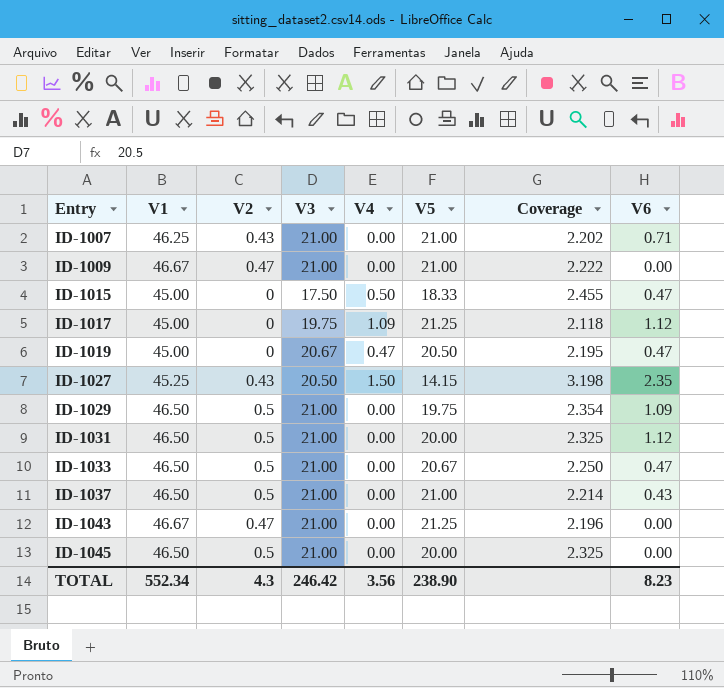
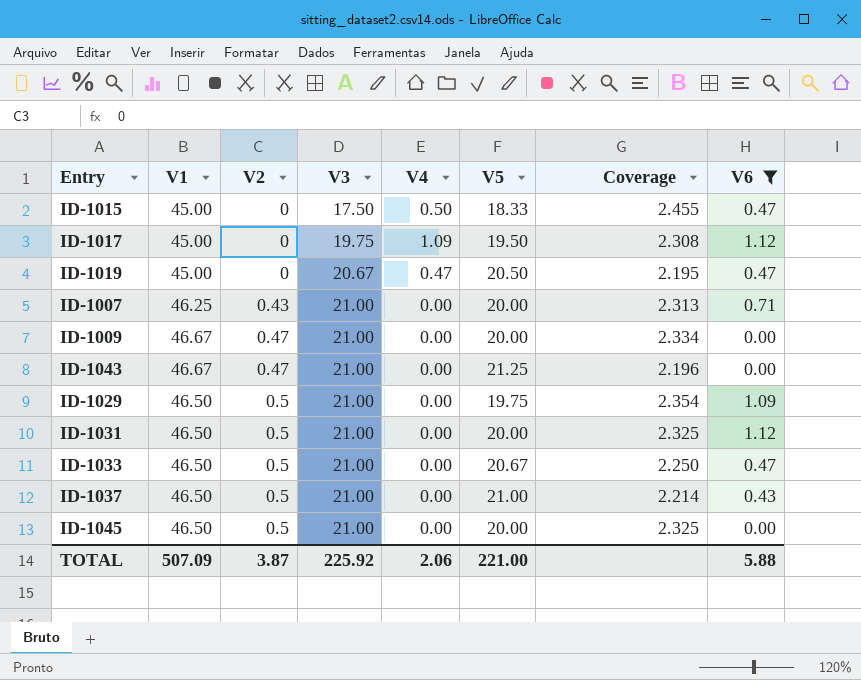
filter: none -> V6 != 2.35
row order: Entry ascending -> V2 ascending
ID-1017 | V5: 21.25 -> 19.50
ID-1017 | Coverage: 2.118 -> 2.308
ID-1007 | V5: 21.00 -> 20.00
ID-1007 | Coverage: 2.202 -> 2.313
ID-1009 | V5: 21.00 -> 20.00
ID-1009 | Coverage: 2.222 -> 2.334
TOTAL | V1: 552.34 -> 507.09
TOTAL | V2: 4.3 -> 3.87
TOTAL | V3: 246.42 -> 225.92
TOTAL | V4: 3.56 -> 2.06
TOTAL | V5: 238.90 -> 221.00
TOTAL | V6: 8.23 -> 5.88

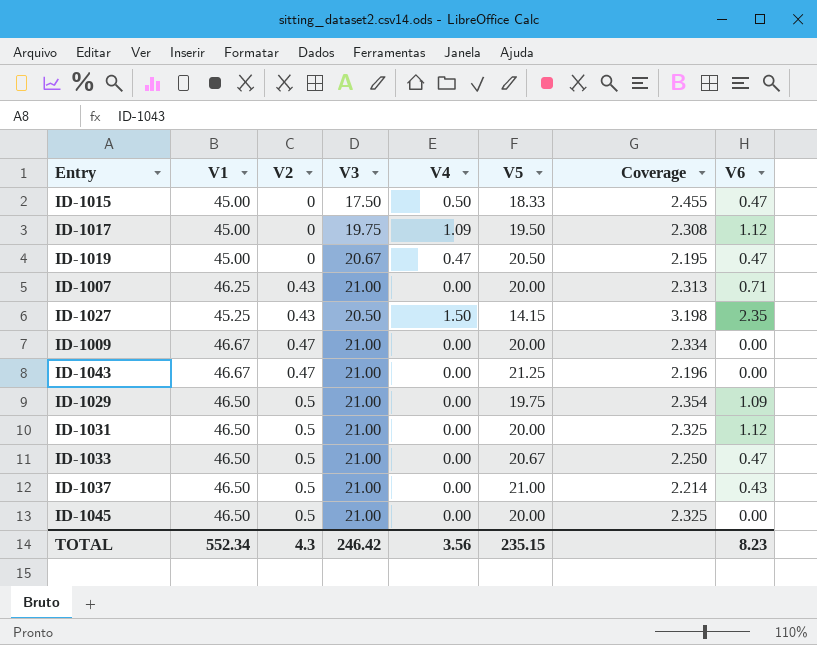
filter: V6 != 2.35 -> none
TOTAL | V1: 507.09 -> 552.34
TOTAL | V2: 3.87 -> 4.3
TOTAL | V3: 225.92 -> 246.42
TOTAL | V4: 2.06 -> 3.56
TOTAL | V5: 221.00 -> 235.15
TOTAL | V6: 5.88 -> 8.23

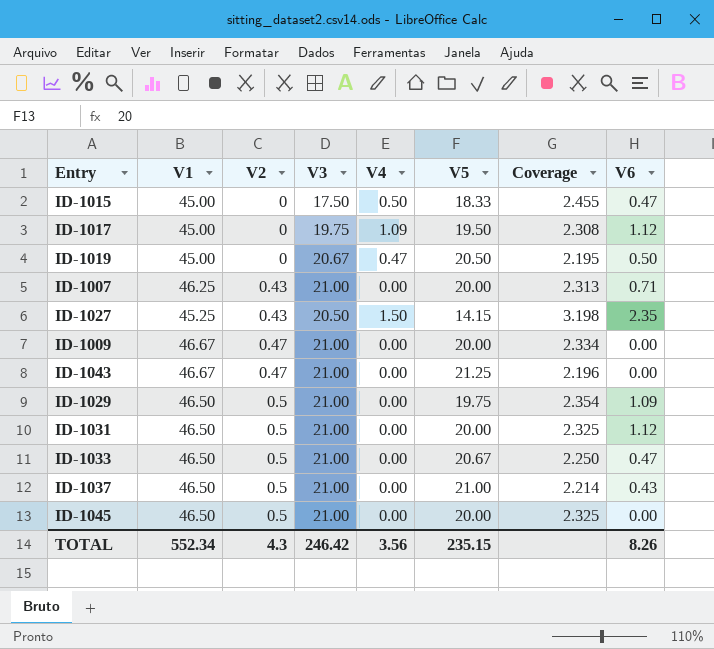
ID-1019 | V6: 0.47 -> 0.50
TOTAL | V6: 8.23 -> 8.26

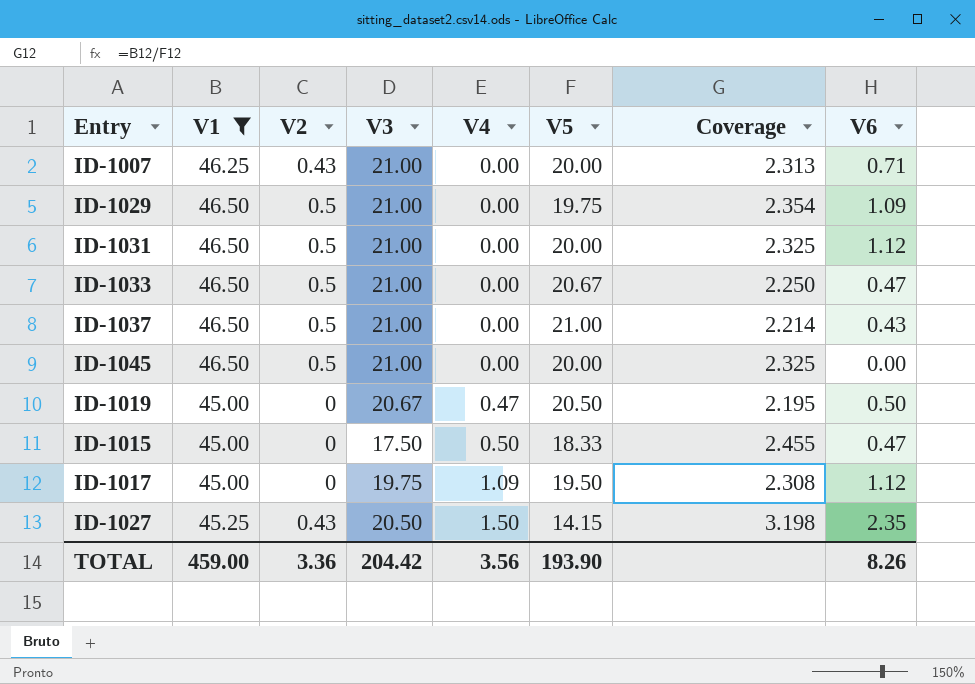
filter: none -> V1 != 46.67
row order: V2 ascending -> V4 ascending
TOTAL | V1: 552.34 -> 459.00
TOTAL | V2: 4.3 -> 3.36
TOTAL | V3: 246.42 -> 204.42
TOTAL | V5: 235.15 -> 193.90

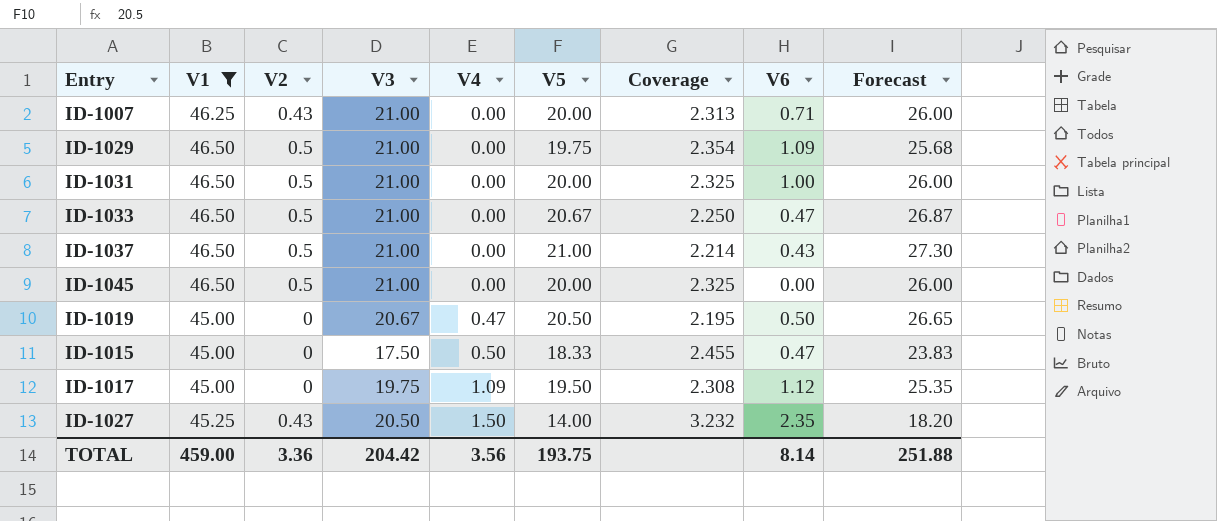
column Forecast | formula: none -> [V5] * 1.3
ID-1031 | V6: 1.12 -> 1.00
ID-1027 | V5: 14.15 -> 14.00
ID-1027 | Coverage: 3.198 -> 3.232
TOTAL | V5: 193.90 -> 193.75
TOTAL | V6: 8.26 -> 8.14

